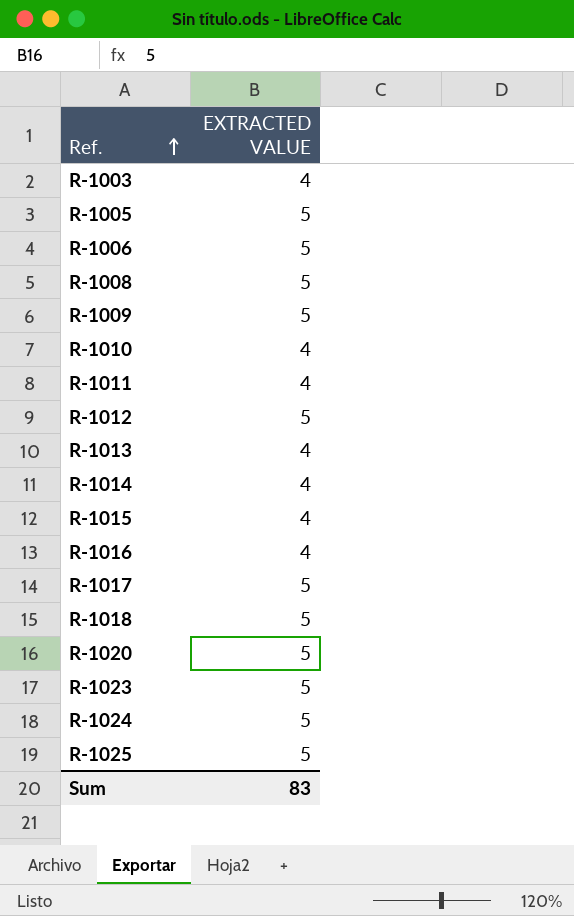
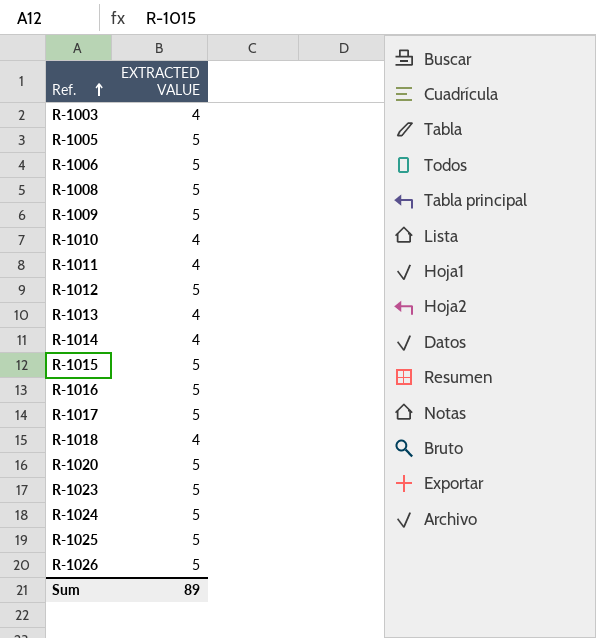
R-1015 | EXTRACTED VALUE: 4 -> 5
R-1016 | EXTRACTED VALUE: 4 -> 5
R-1018 | EXTRACTED VALUE: 5 -> 4
row R-1026: none -> 5
Sum | EXTRACTED VALUE: 83 -> 89

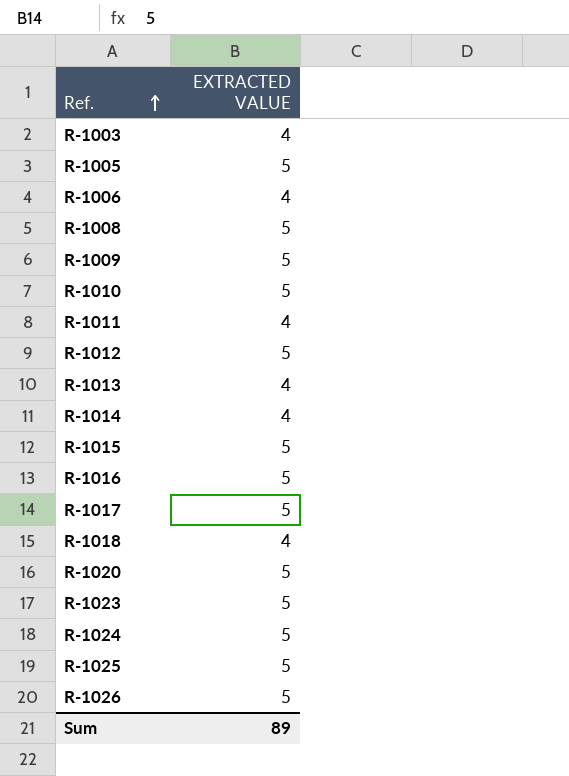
R-1006 | EXTRACTED VALUE: 5 -> 4
R-1010 | EXTRACTED VALUE: 4 -> 5

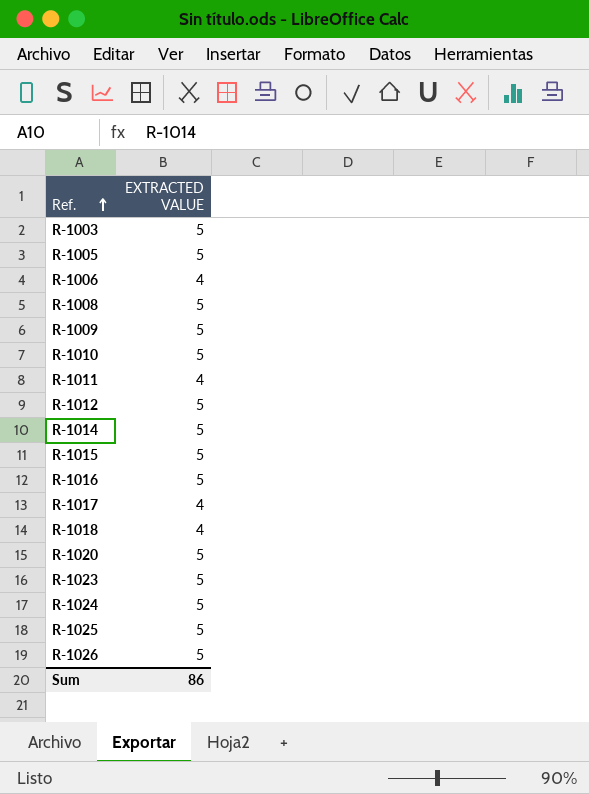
row R-1013: 4 -> none
R-1003 | EXTRACTED VALUE: 4 -> 5
R-1014 | EXTRACTED VALUE: 4 -> 5
R-1017 | EXTRACTED VALUE: 5 -> 4
Sum | EXTRACTED VALUE: 89 -> 86

